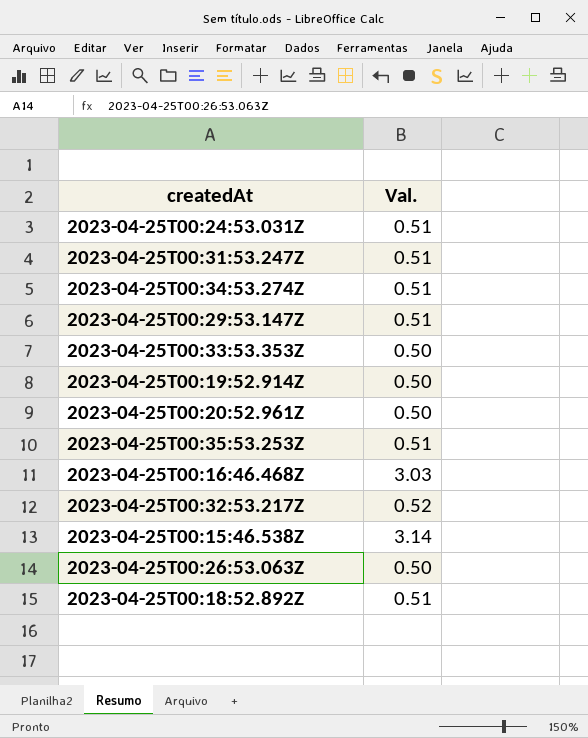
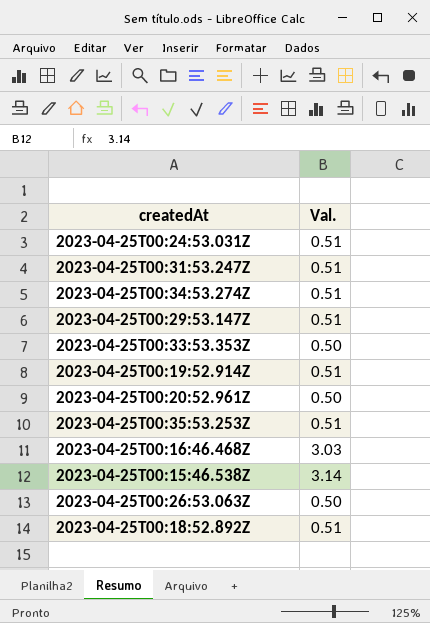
row 2023-04-25T00:32:53.217Z: 0.52 -> none
2023-04-25T00:19:52.914Z | Val.: 0.50 -> 0.51

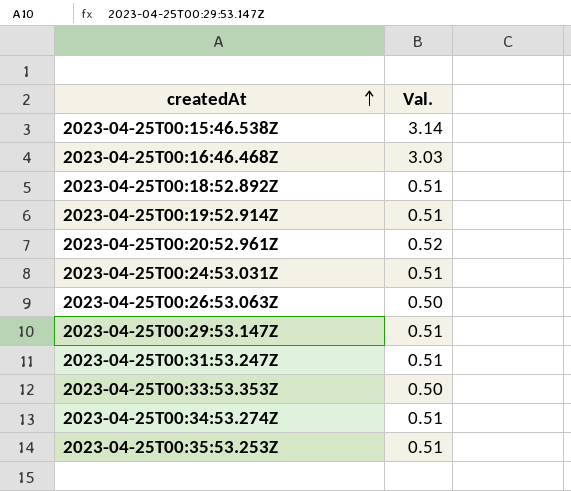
row order: none -> createdAt ascending
2023-04-25T00:20:52.961Z | Val.: 0.50 -> 0.52

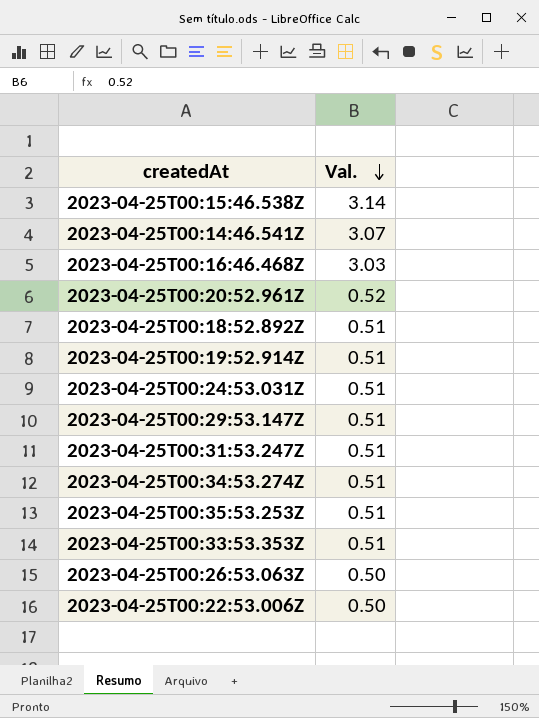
row order: createdAt ascending -> Val. descending
row 2023-04-25T00:14:46.541Z: none -> 3.07
2023-04-25T00:33:53.353Z | Val.: 0.50 -> 0.51
row 2023-04-25T00:22:53.006Z: none -> 0.50

